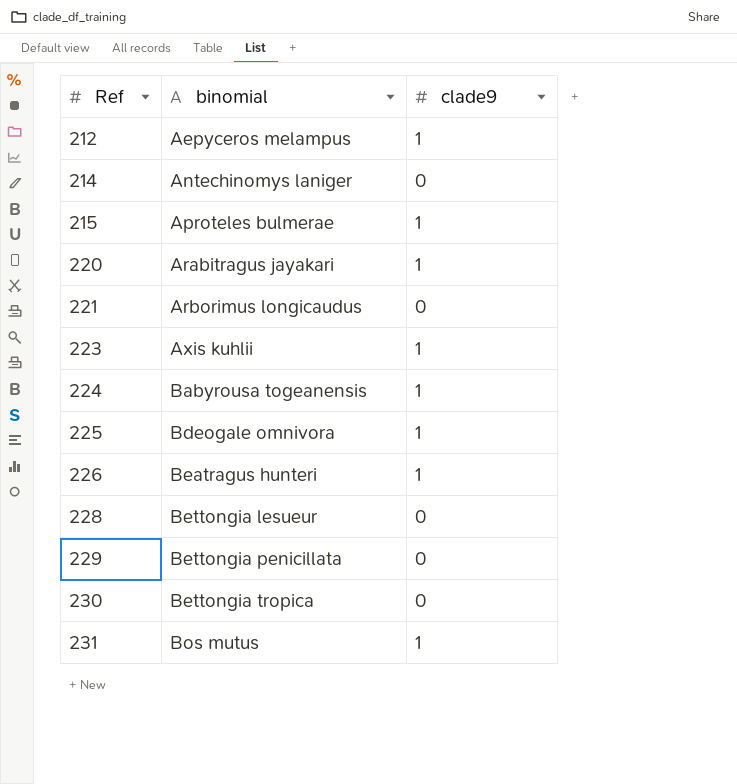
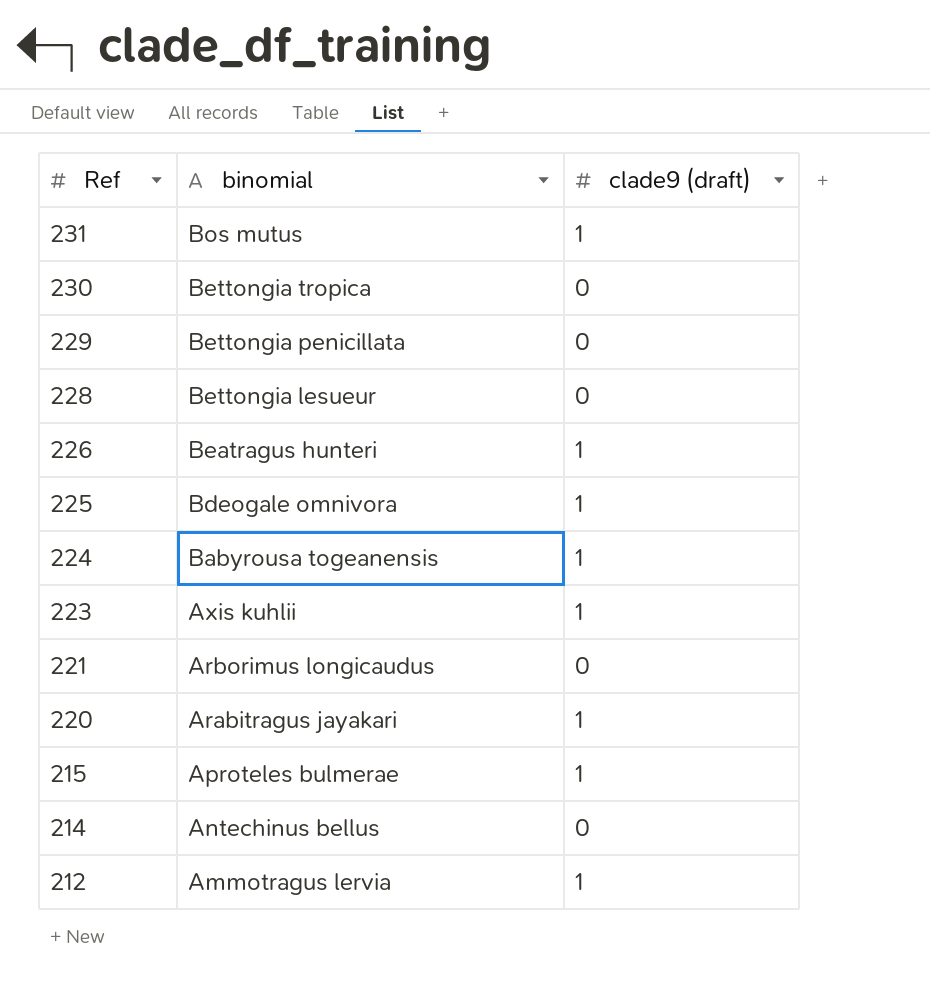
row order: Ref ascending -> Ref descending
column name: clade9 -> clade9 (draft)
214 | binomial: Antechinomys laniger -> Antechinus bellus
212 | binomial: Aepyceros melampus -> Ammotragus lervia

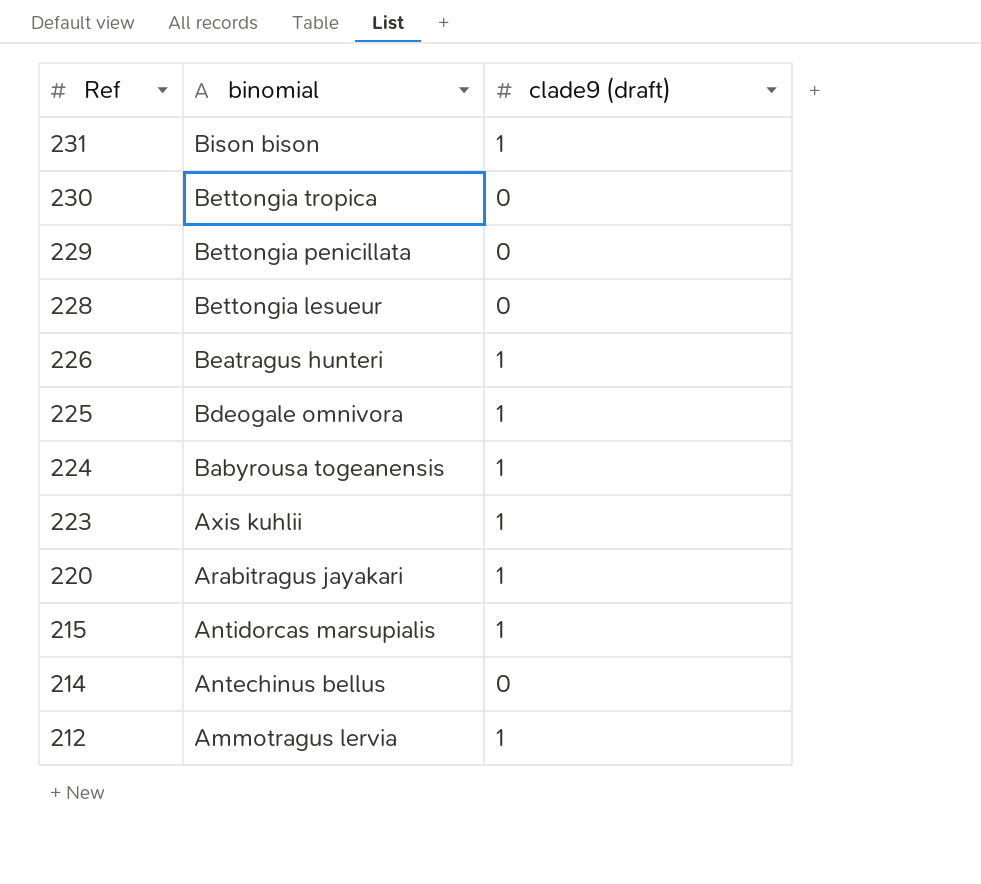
row 221: Arborimus longicaudus | 0 -> none
231 | binomial: Bos mutus -> Bison bison
215 | binomial: Aproteles bulmerae -> Antidorcas marsupialis

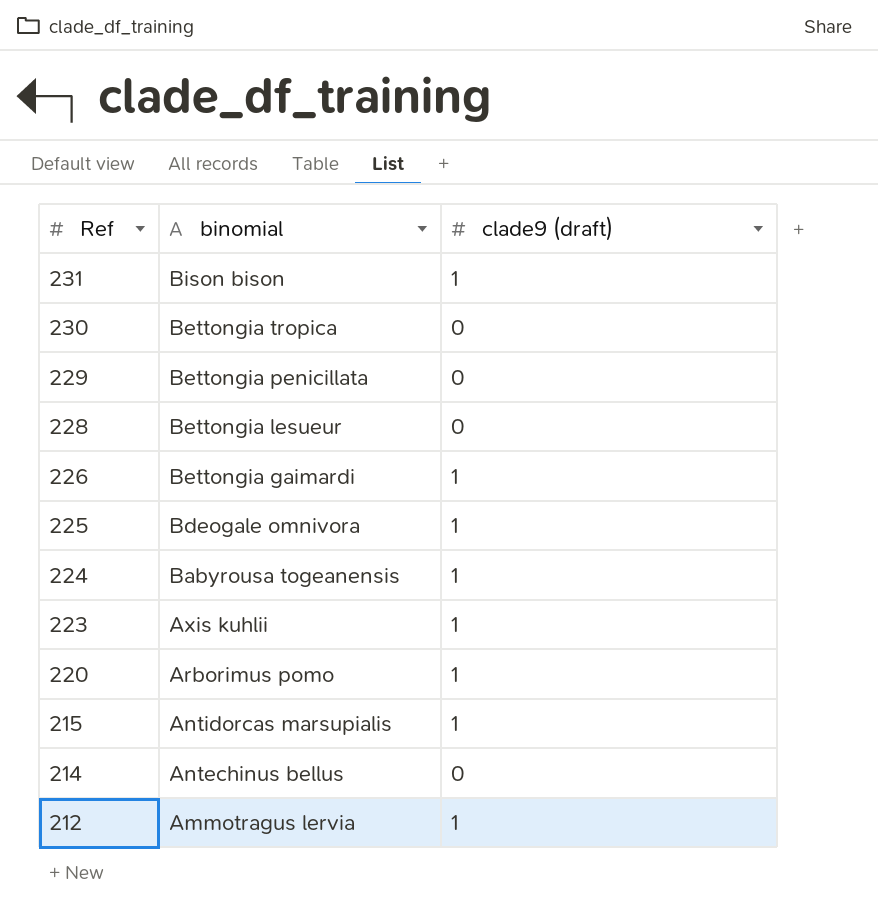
226 | binomial: Beatragus hunteri -> Bettongia gaimardi
220 | binomial: Arabitragus jayakari -> Arborimus pomo

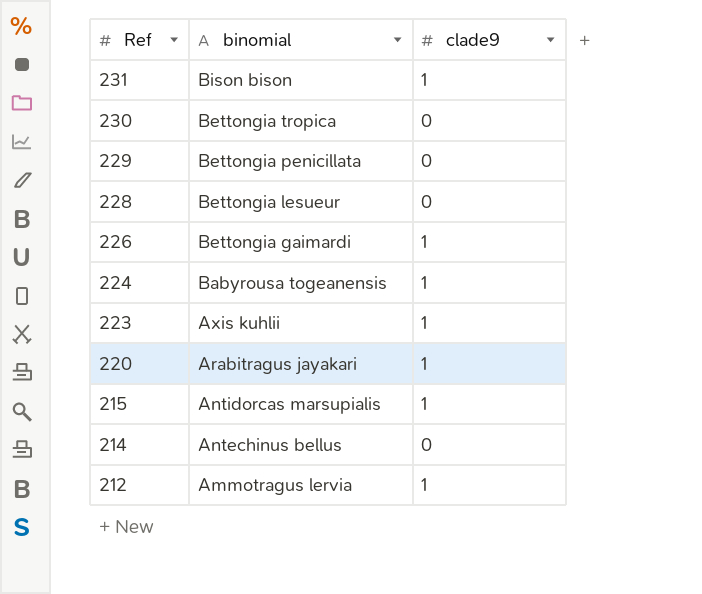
column name: clade9 (draft) -> clade9
row 225: Bdeogale omnivora | 1 -> none
220 | binomial: Arborimus pomo -> Arabitragus jayakari

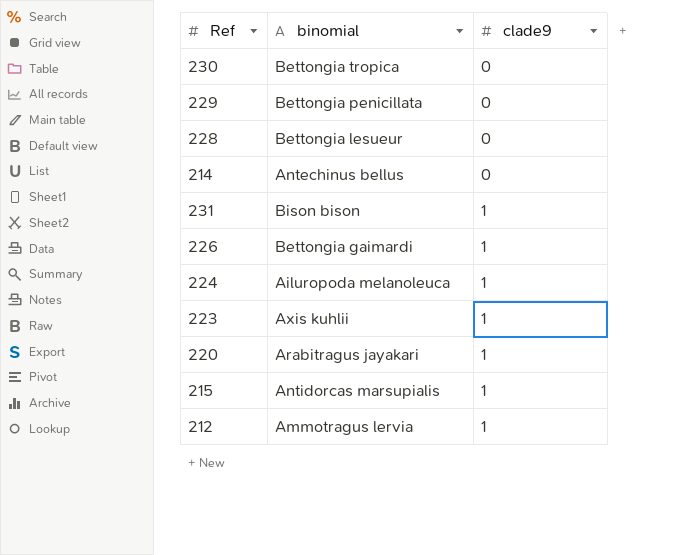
row order: Ref descending -> clade9 ascending
224 | binomial: Babyrousa togeanensis -> Ailuropoda melanoleuca

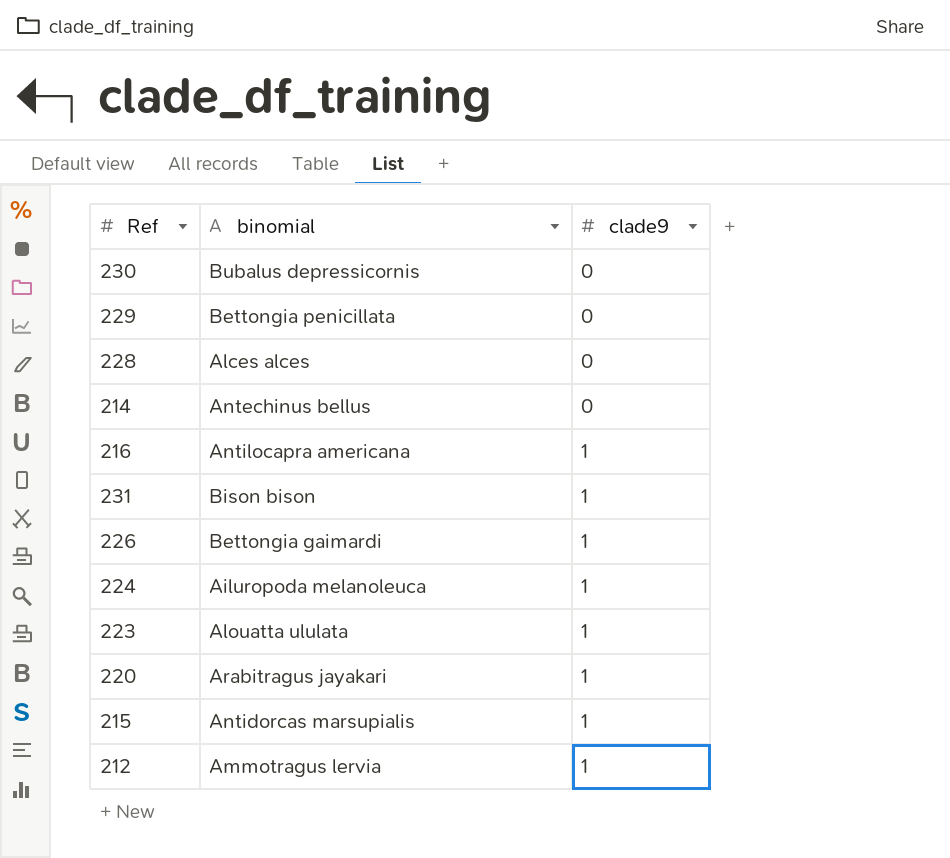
230 | binomial: Bettongia tropica -> Bubalus depressicornis
228 | binomial: Bettongia lesueur -> Alces alces
row 216: none -> Antilocapra americana | 1
223 | binomial: Axis kuhlii -> Alouatta ululata

